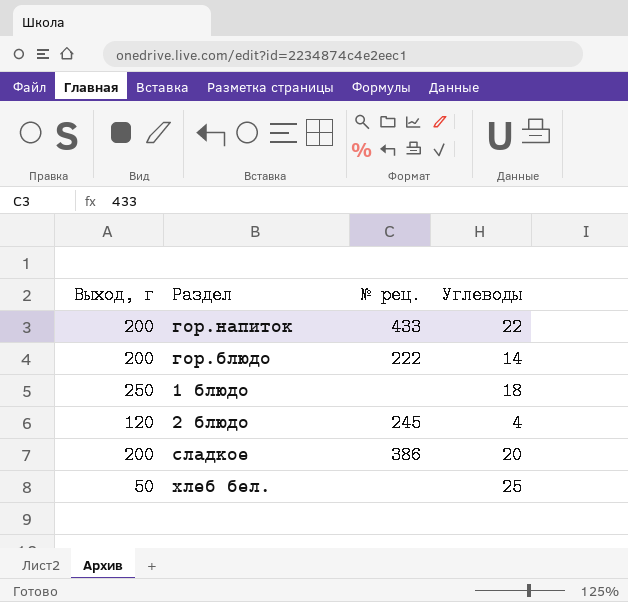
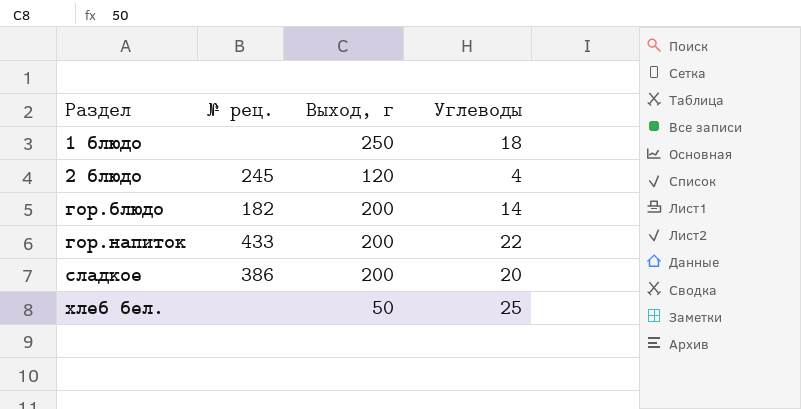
row order: none -> Раздел ascending
column Выход, г | position: 1 -> 3
гор.блюдо | № рец.: 222 -> 182

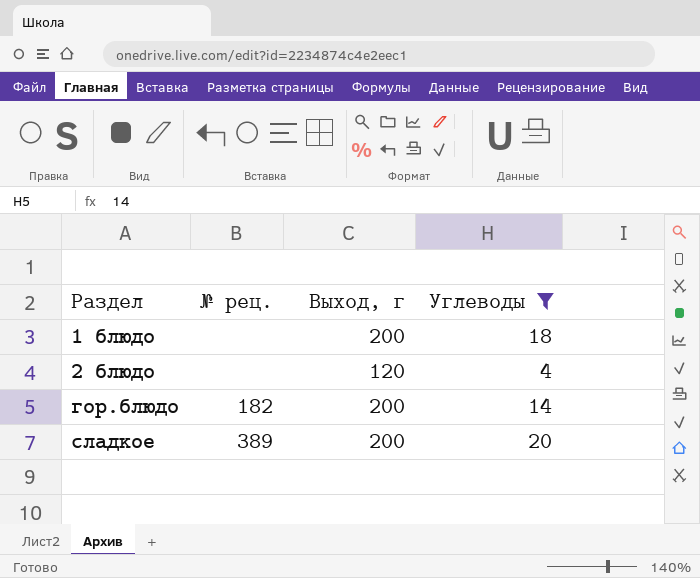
filter: none -> Углеводы <= 20
1 блюдо | Выход, г: 250 -> 200
2 блюдо | № рец.: 245 -> none
сладкое | № рец.: 386 -> 389

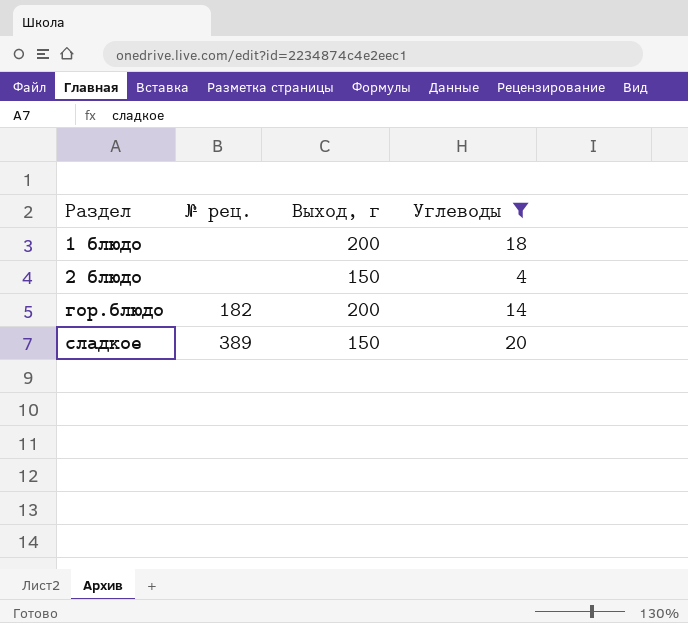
2 блюдо | Выход, г: 120 -> 150
сладкое | Выход, г: 200 -> 150

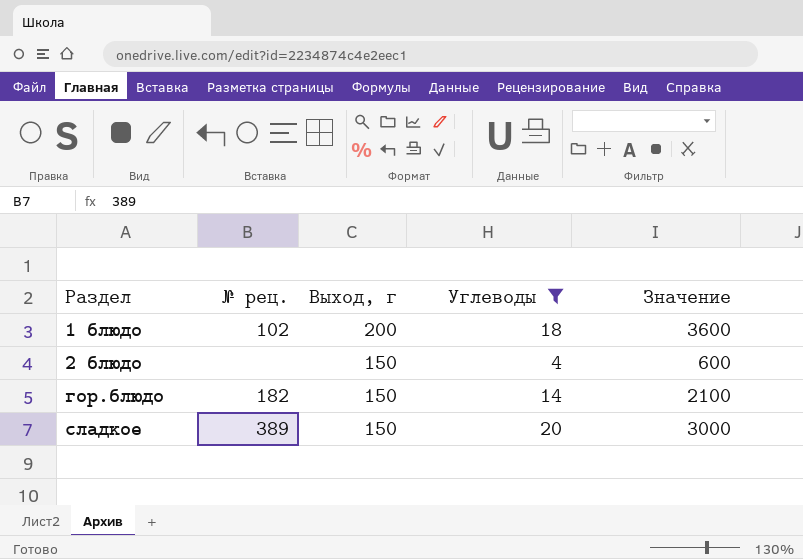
column Значение | formula: none -> [Выход, г] * [Углеводы]
1 блюдо | № рец.: none -> 102
гор.блюдо | Выход, г: 200 -> 150

